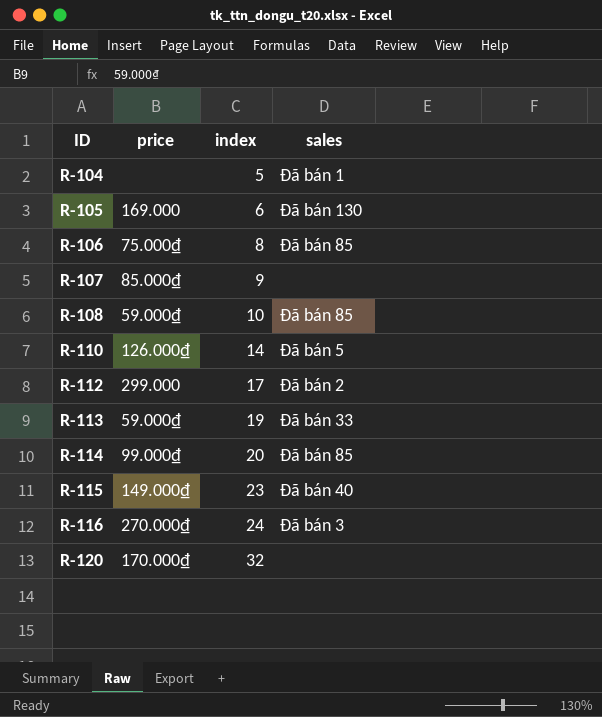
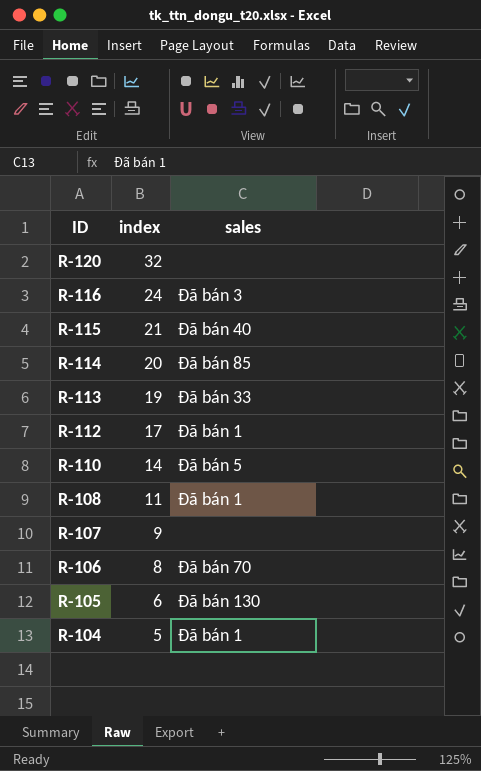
row order: ID ascending -> ID descending
column price | position: 2 -> none
R-115 | index: 23 -> 21
R-112 | sales: Đã bán 2 -> Đã bán 1
R-108 | index: 10 -> 11
R-108 | sales: Đã bán 85 -> Đã bán 1
R-106 | sales: Đã bán 85 -> Đã bán 70

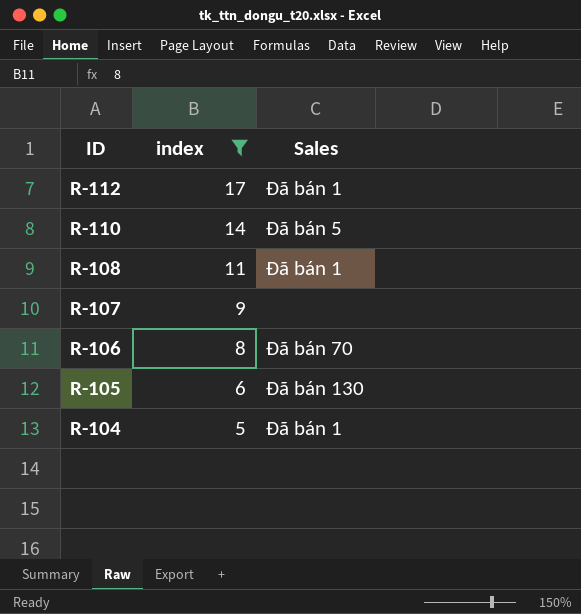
filter: none -> index <= 17
column name: sales -> Sales

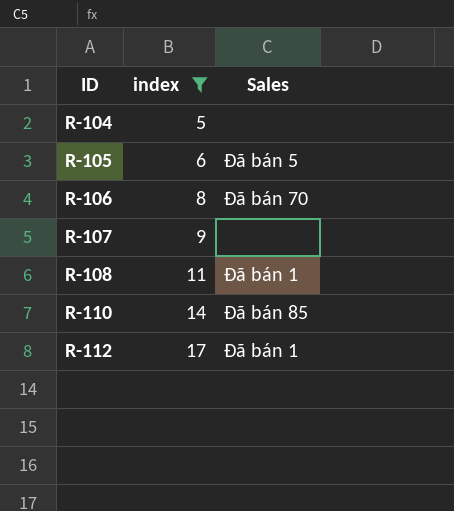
row order: ID descending -> ID ascending
R-104 | Sales: Đã bán 1 -> none
R-105 | Sales: Đã bán 130 -> Đã bán 5
R-110 | Sales: Đã bán 5 -> Đã bán 85

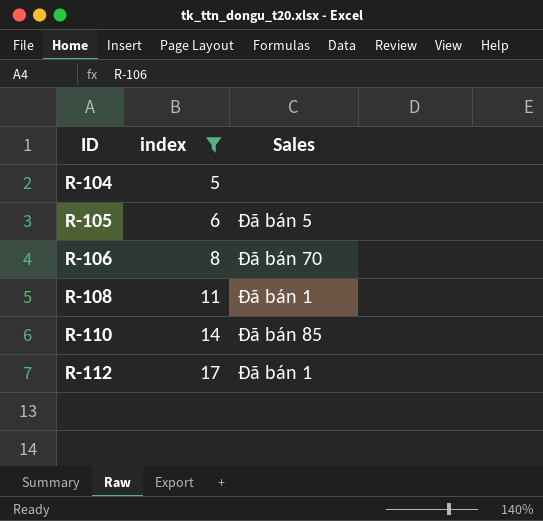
row R-107: 9 | none -> none

